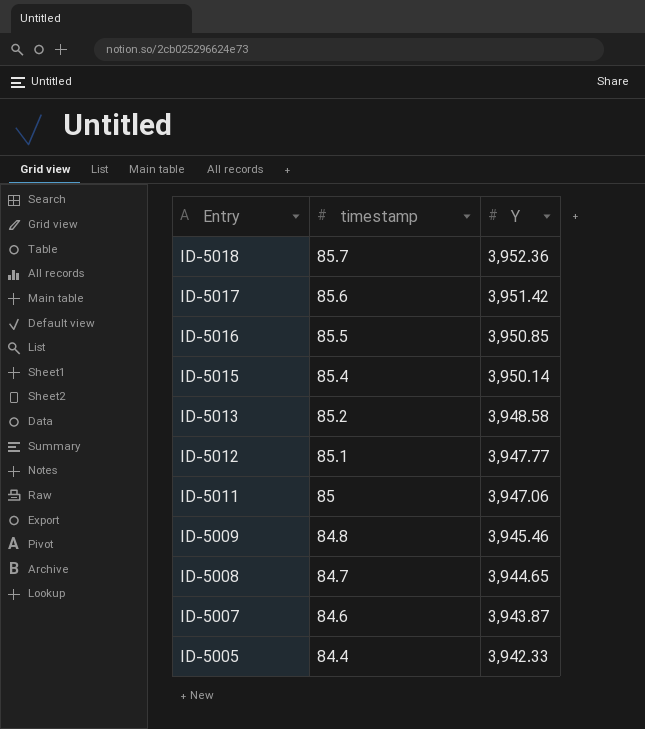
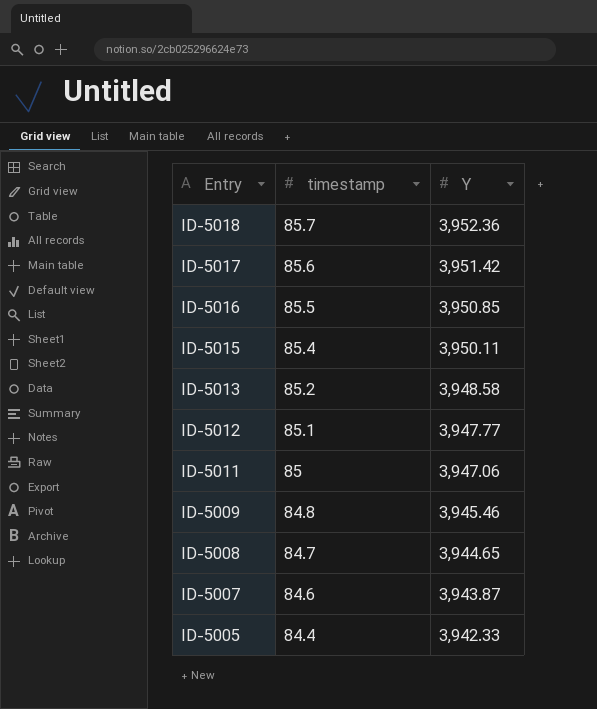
ID-5015 | Y: 3,950.14 -> 3,950.11

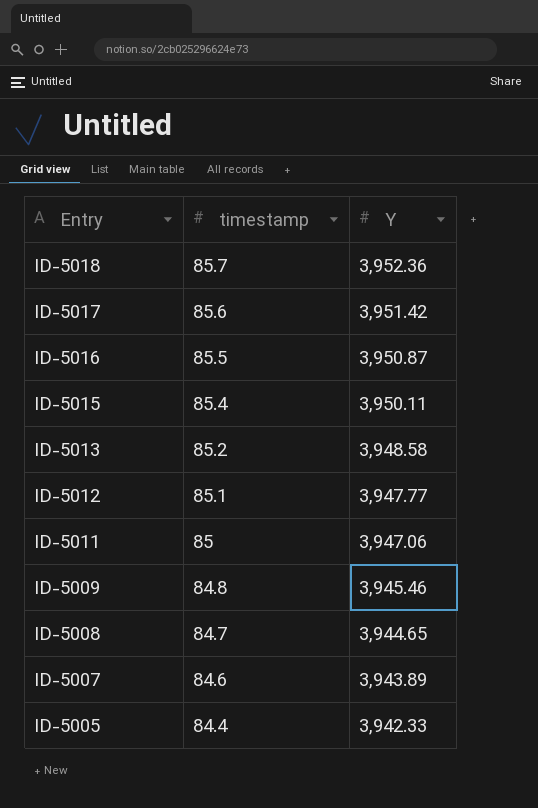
ID-5016 | Y: 3,950.85 -> 3,950.87
ID-5007 | Y: 3,943.87 -> 3,943.89

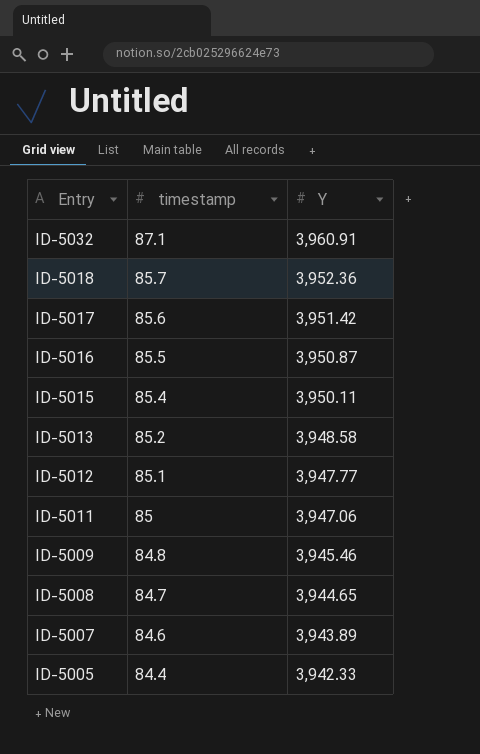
row ID-5032: none -> 87.1 | 3,960.91

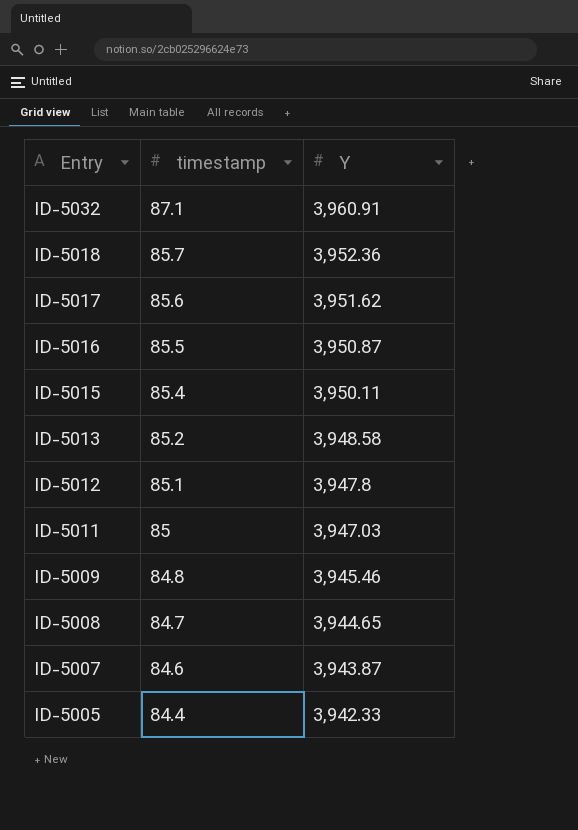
ID-5017 | Y: 3,951.42 -> 3,951.62
ID-5012 | Y: 3,947.77 -> 3,947.8
ID-5011 | Y: 3,947.06 -> 3,947.03
ID-5007 | Y: 3,943.89 -> 3,943.87

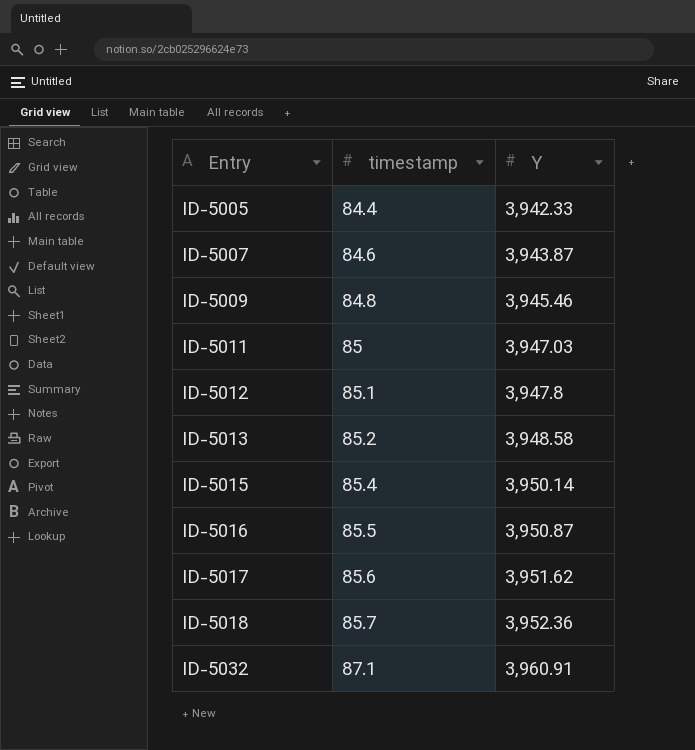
row order: Entry descending -> Entry ascending
row ID-5008: 84.7 | 3,944.65 -> none
ID-5015 | Y: 3,950.11 -> 3,950.14

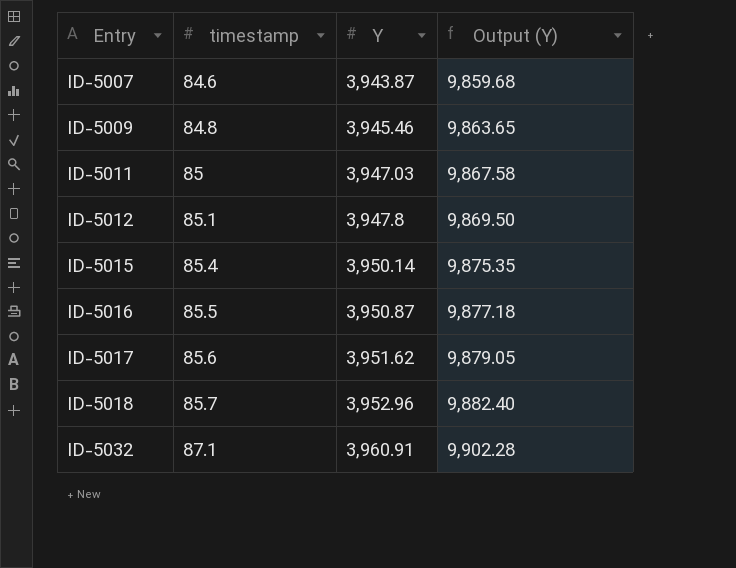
column Output (Y) | formula: none -> [Y] * 2.5
row ID-5005: 84.4 | 3,942.33 -> none
row ID-5013: 85.2 | 3,948.58 -> none
ID-5018 | Y: 3,952.36 -> 3,952.96

